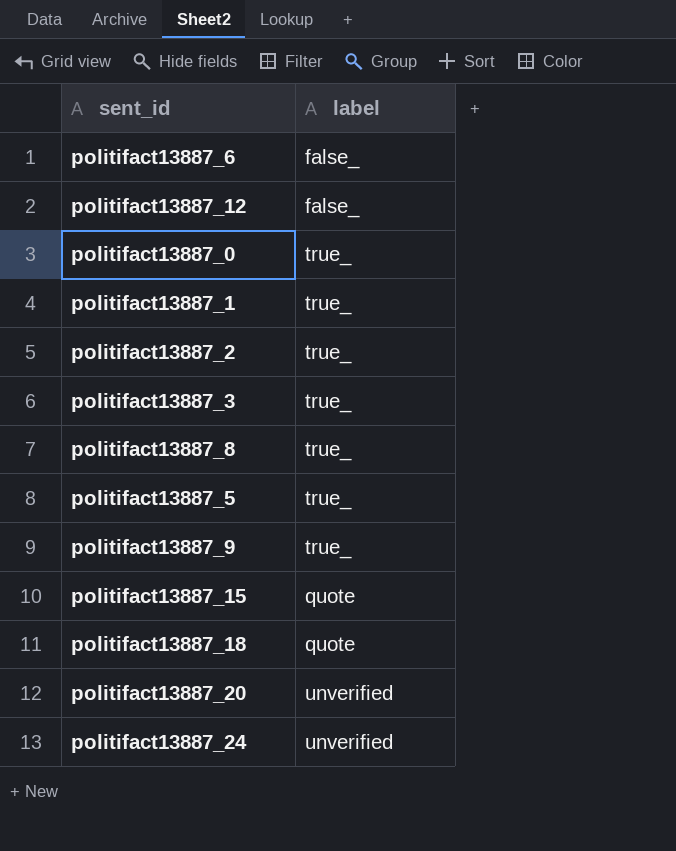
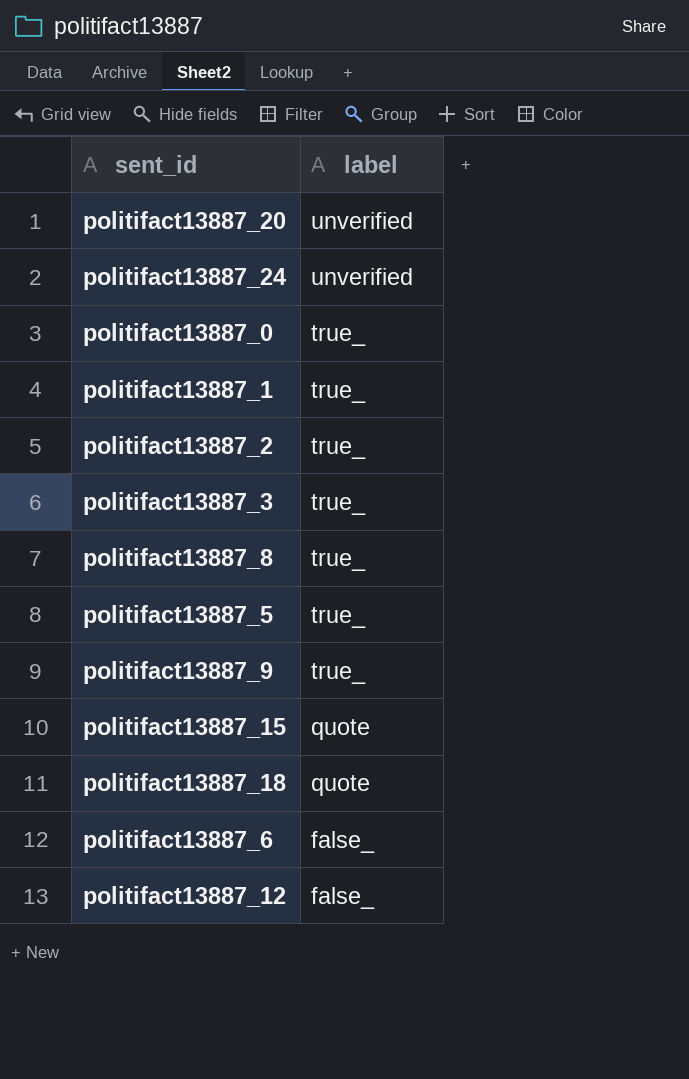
row order: none -> label descending

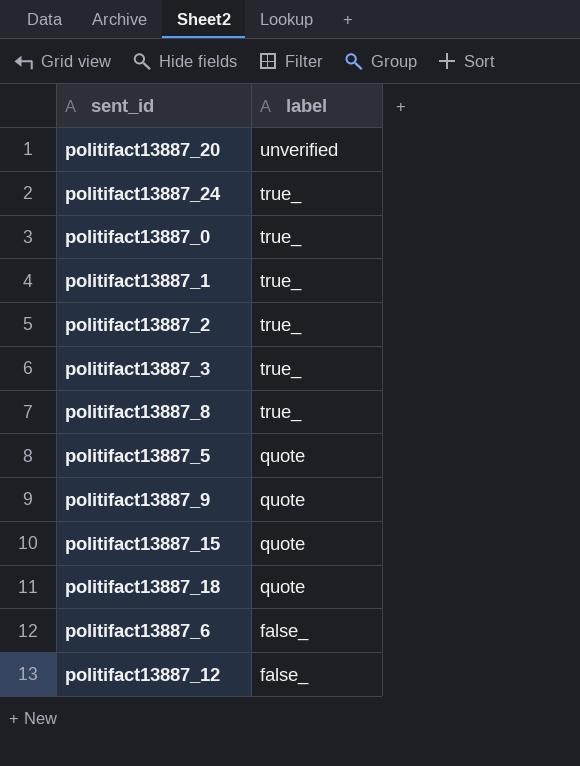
politifact13887_24 | label: unverified -> true_
politifact13887_5 | label: true_ -> quote
politifact13887_9 | label: true_ -> quote

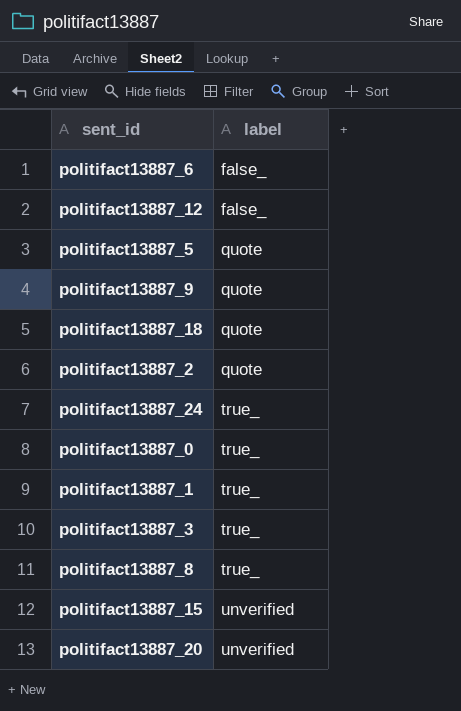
row order: label descending -> label ascending
politifact13887_2 | label: true_ -> quote
politifact13887_15 | label: quote -> unverified

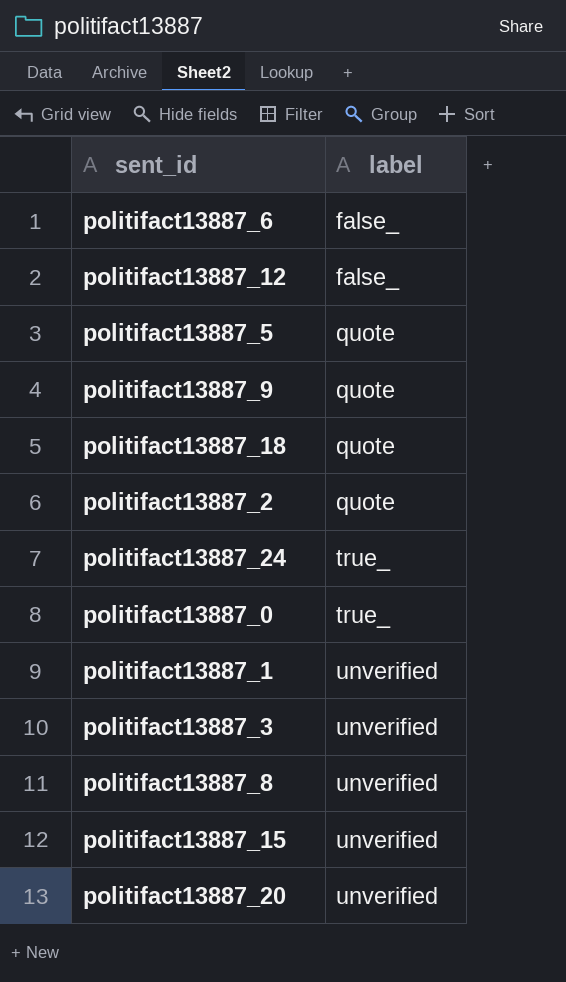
politifact13887_1 | label: true_ -> unverified
politifact13887_3 | label: true_ -> unverified
politifact13887_8 | label: true_ -> unverified

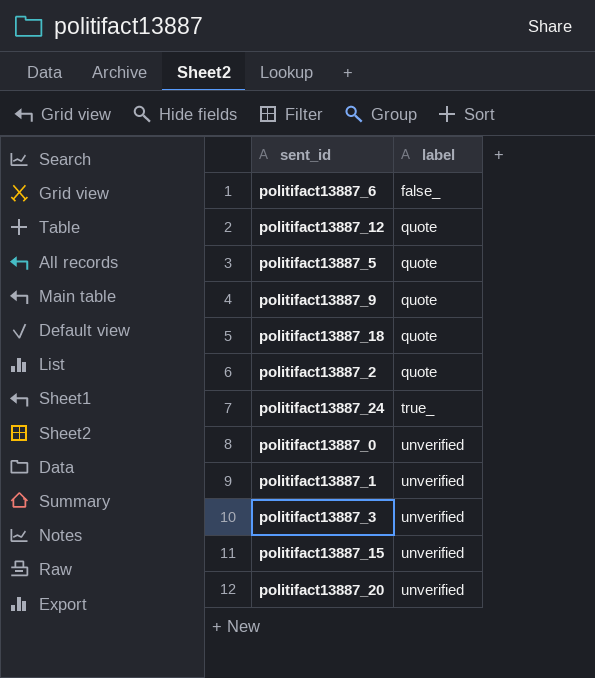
row politifact13887_8: unverified -> none
politifact13887_12 | label: false_ -> quote
politifact13887_0 | label: true_ -> unverified

